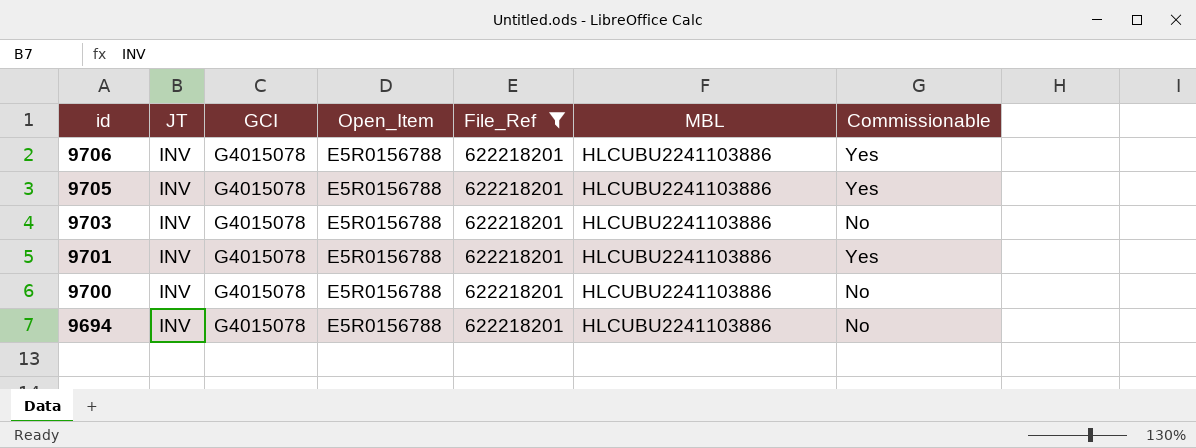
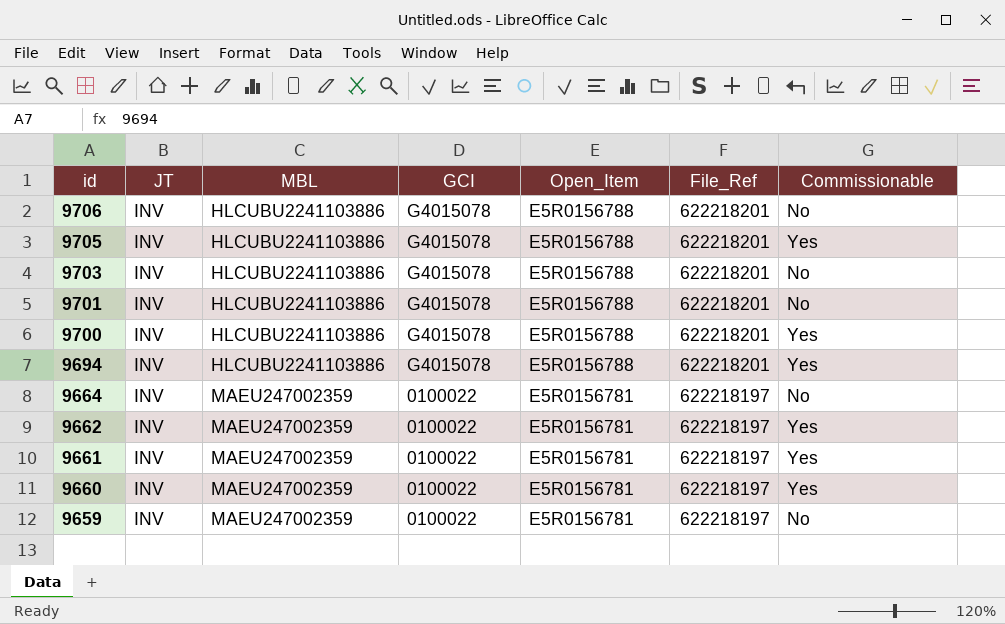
filter: File_Ref = 622218201 -> none
column MBL | position: 6 -> 3
9706 | Commissionable: Yes -> No
9701 | Commissionable: Yes -> No
9700 | Commissionable: No -> Yes
9694 | Commissionable: No -> Yes

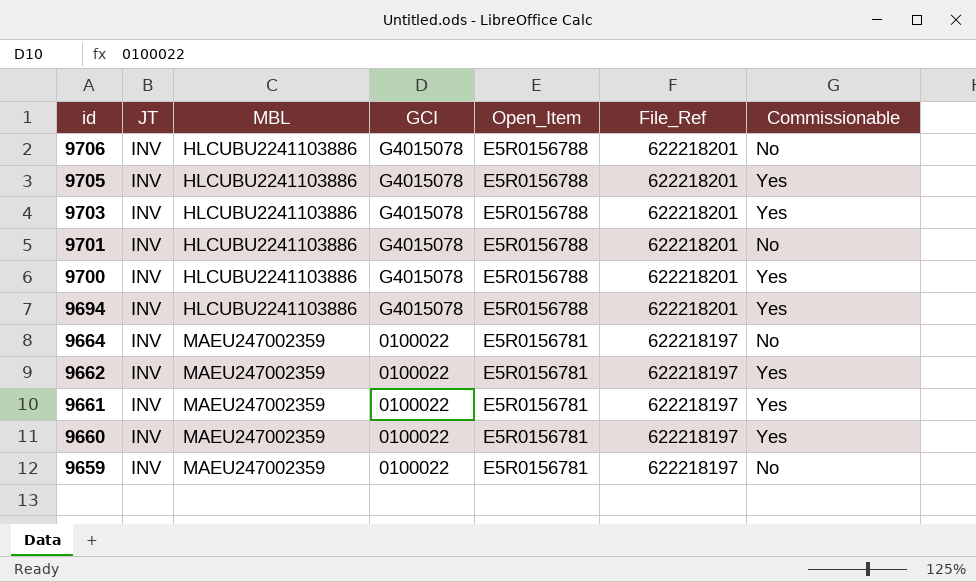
9703 | Commissionable: No -> Yes

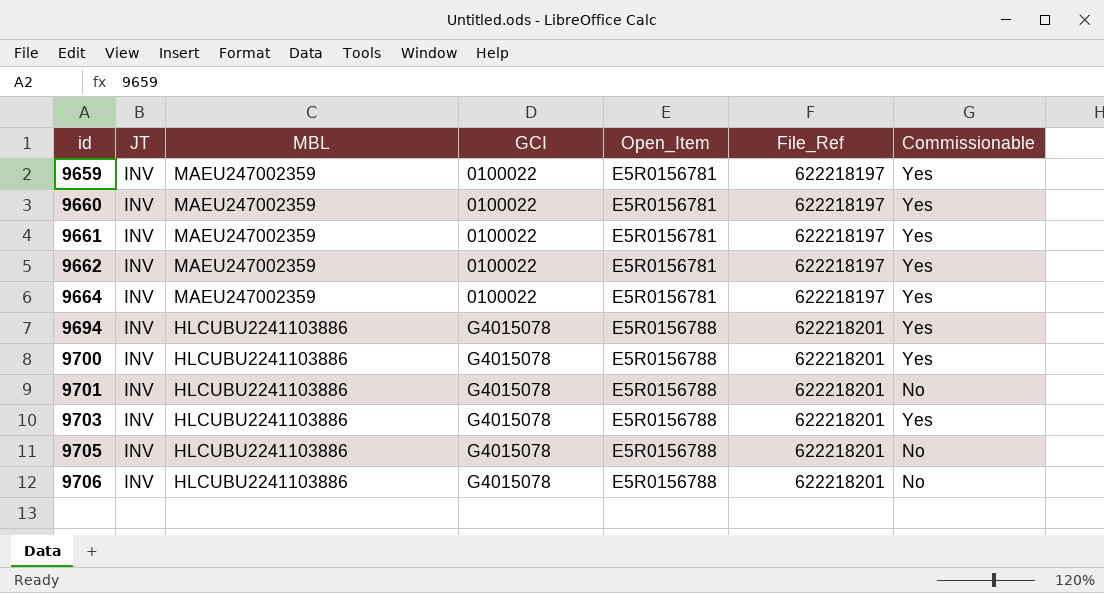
row order: id descending -> id ascending
9659 | Commissionable: No -> Yes
9664 | Commissionable: No -> Yes
9705 | Commissionable: Yes -> No

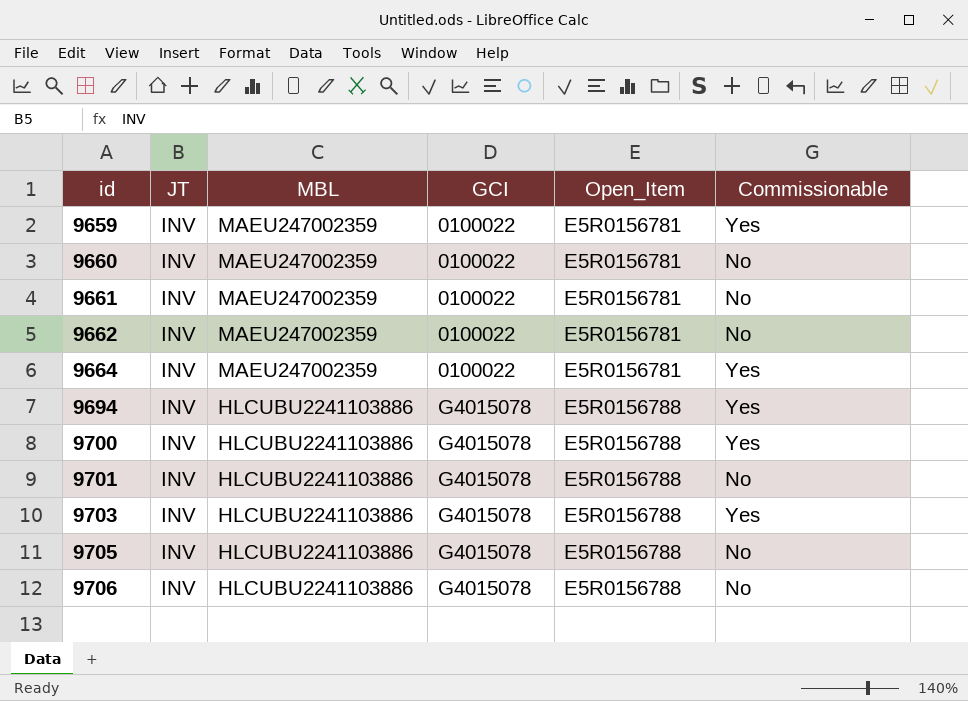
column File_Ref | position: 6 -> none
9660 | Commissionable: Yes -> No
9661 | Commissionable: Yes -> No
9662 | Commissionable: Yes -> No

